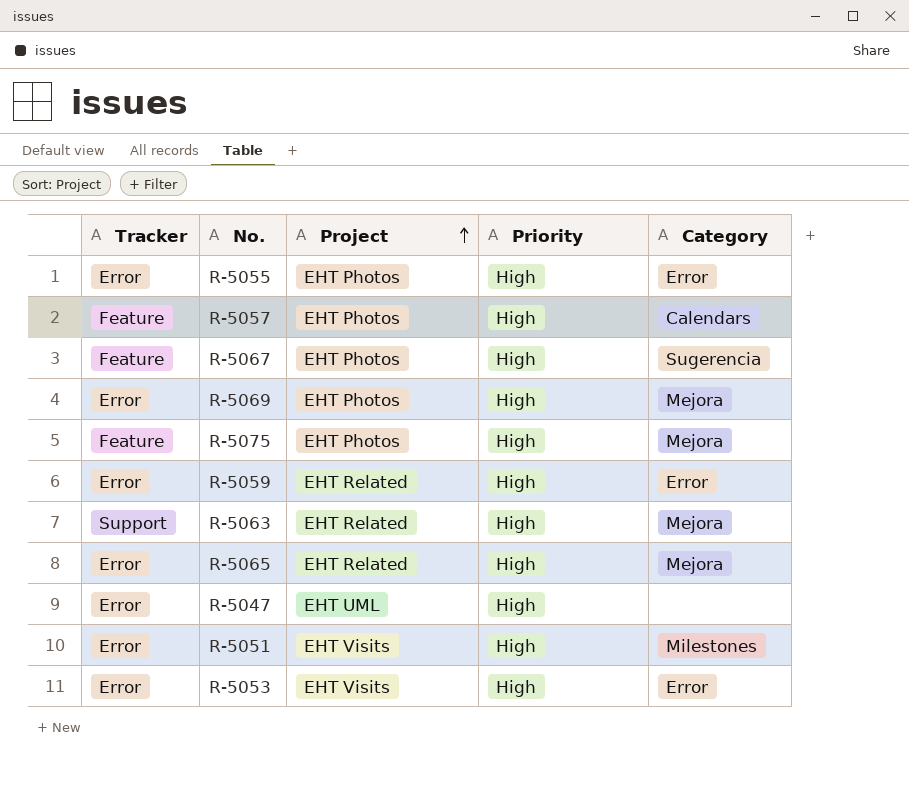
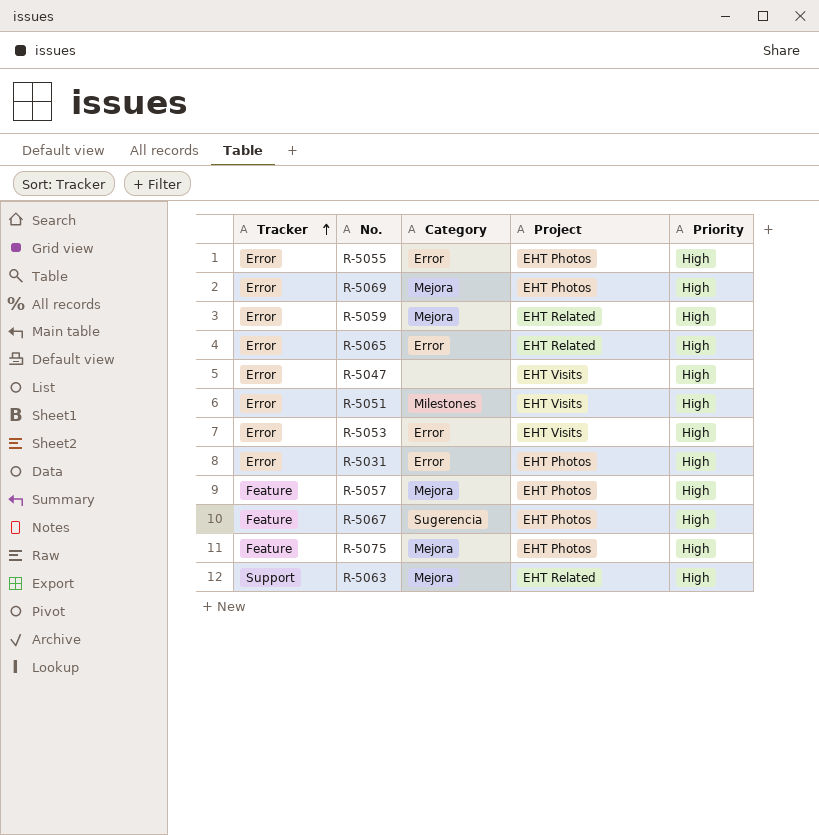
row order: Project ascending -> Tracker ascending
column Category | position: 5 -> 3
R-5059 | Category: Error -> Mejora
R-5065 | Category: Mejora -> Error
R-5047 | Project: EHT UML -> EHT Visits
row R-5031: none -> Error | Error | EHT Photos | High
R-5057 | Category: Calendars -> Mejora

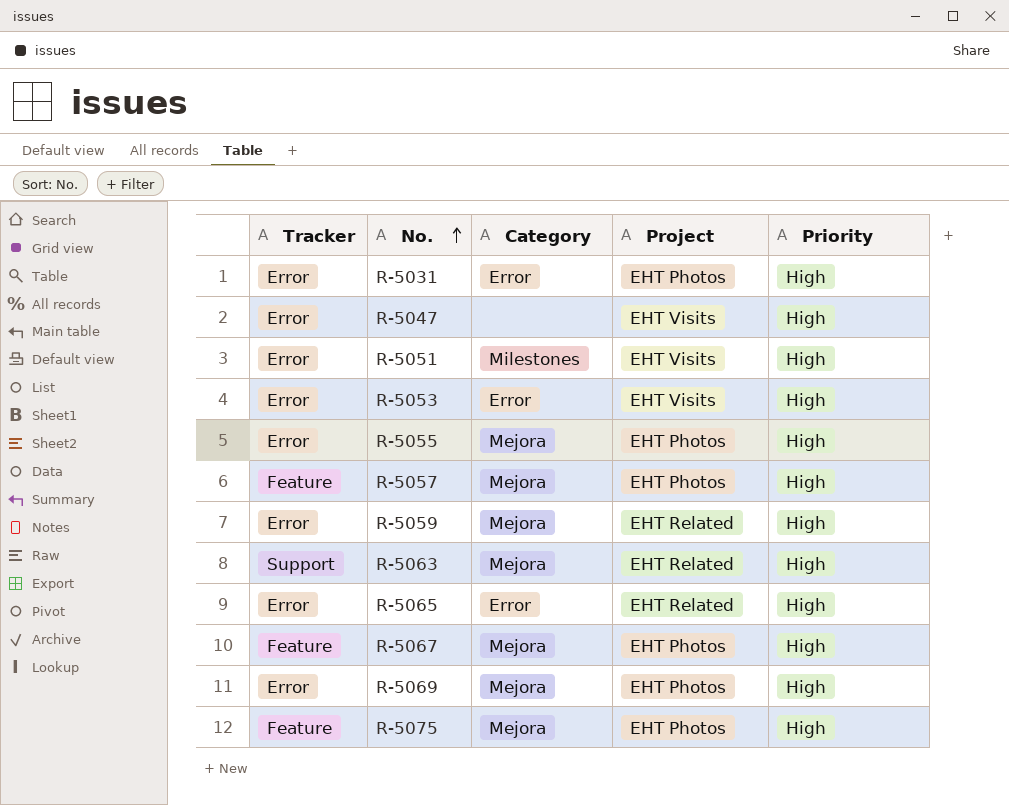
row order: Tracker ascending -> No. ascending
R-5055 | Category: Error -> Mejora
R-5067 | Category: Sugerencia -> Mejora

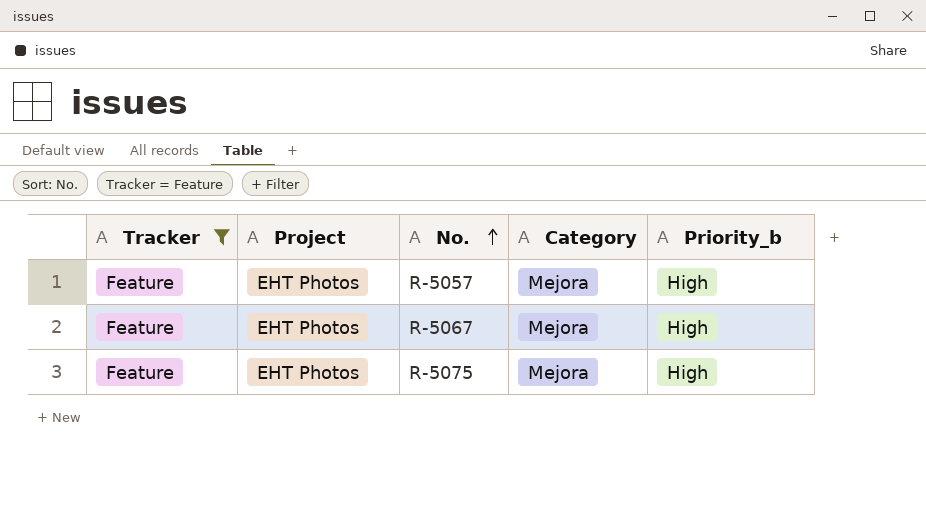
filter: none -> Tracker = Feature
column Project | position: 4 -> 2
column name: Priority -> Priority_b

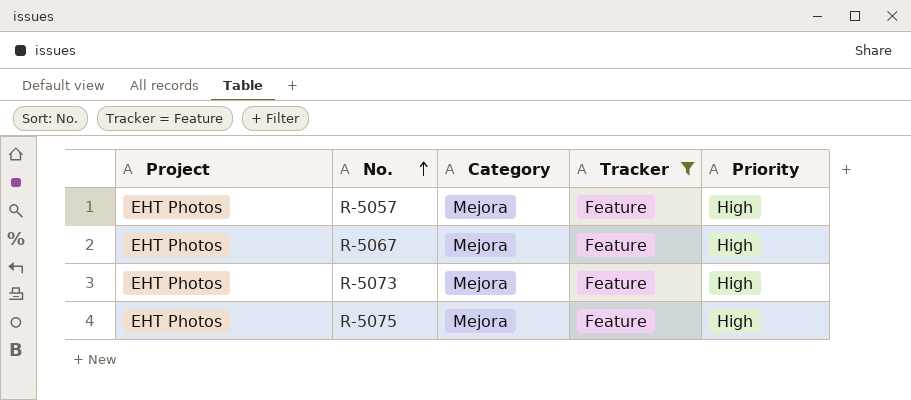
column Tracker | position: 1 -> 4
column name: Priority_b -> Priority
row R-5073: none -> EHT Photos | Mejora | Feature | High

